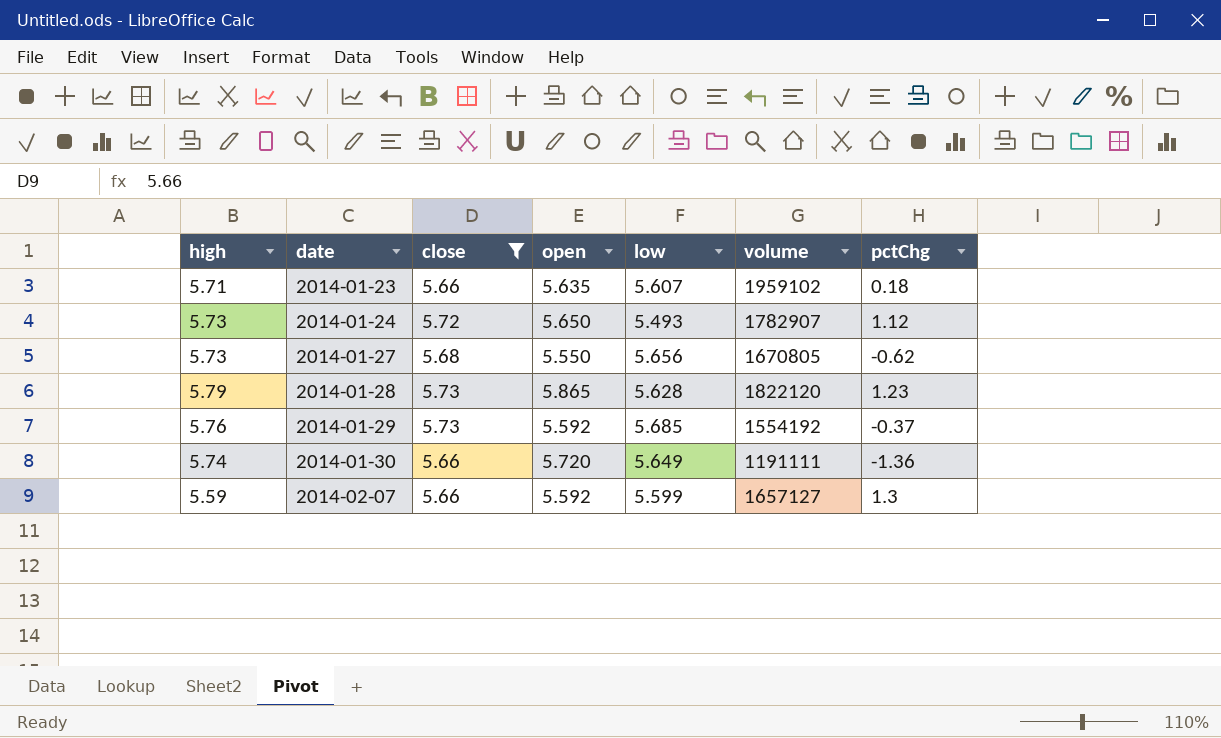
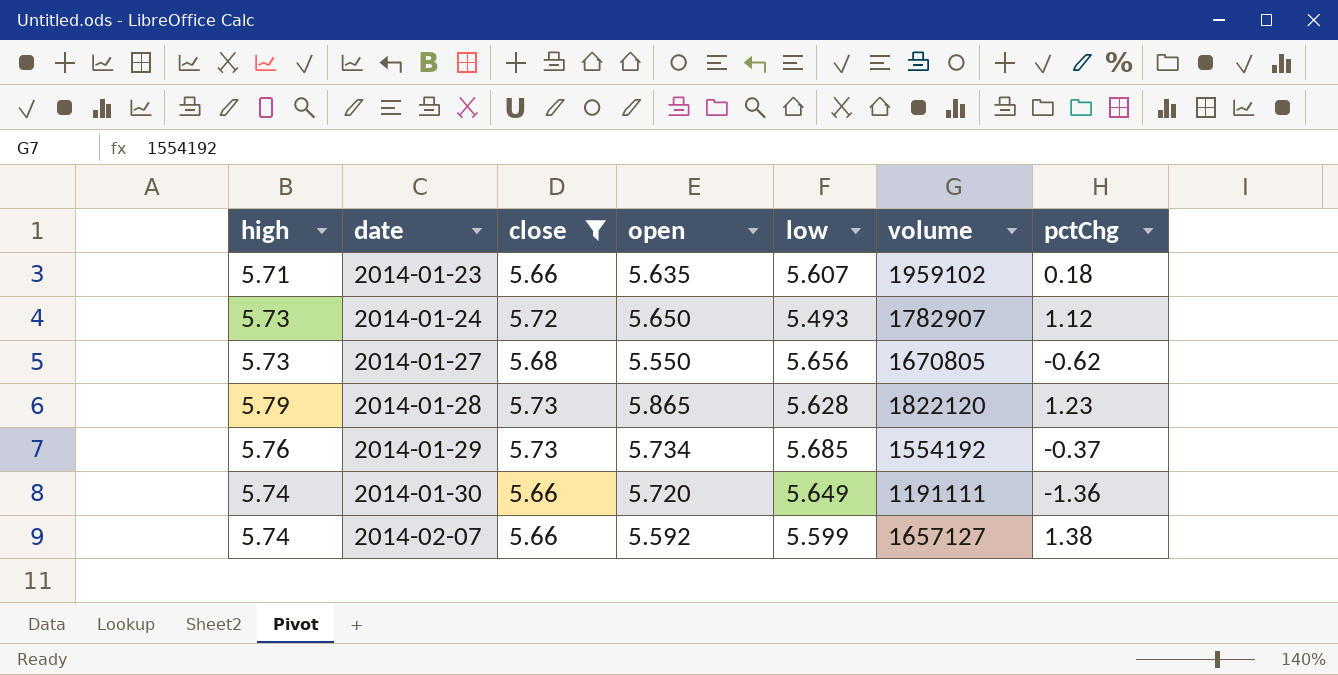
2014-01-29 | open: 5.592 -> 5.734
2014-02-07 | high: 5.59 -> 5.74
2014-02-07 | pctChg: 1.3 -> 1.38

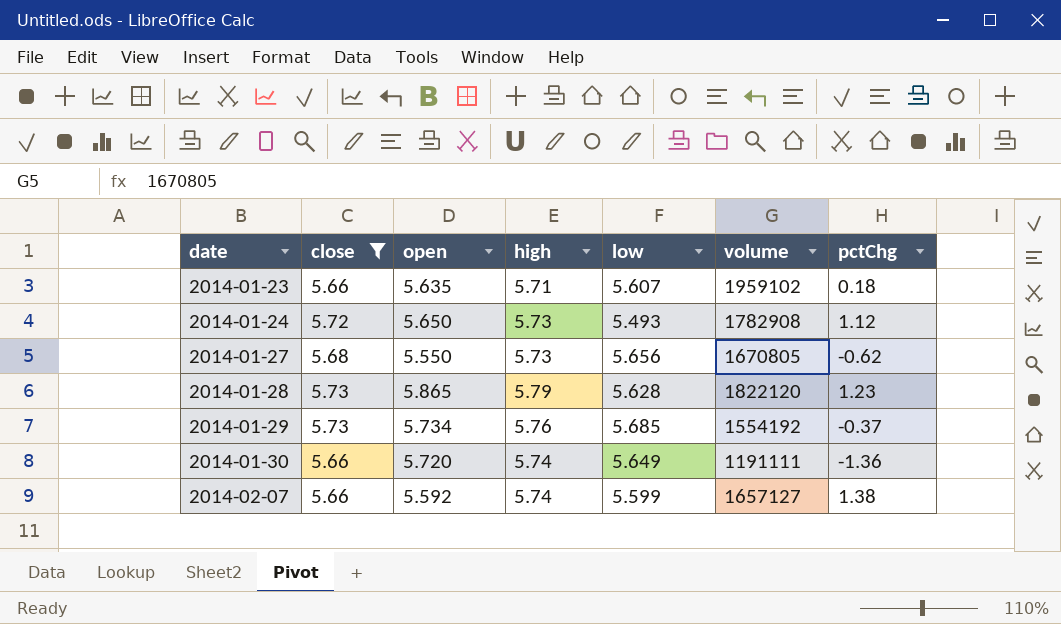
column high | position: 1 -> 4
2014-01-24 | volume: 1782907 -> 1782908

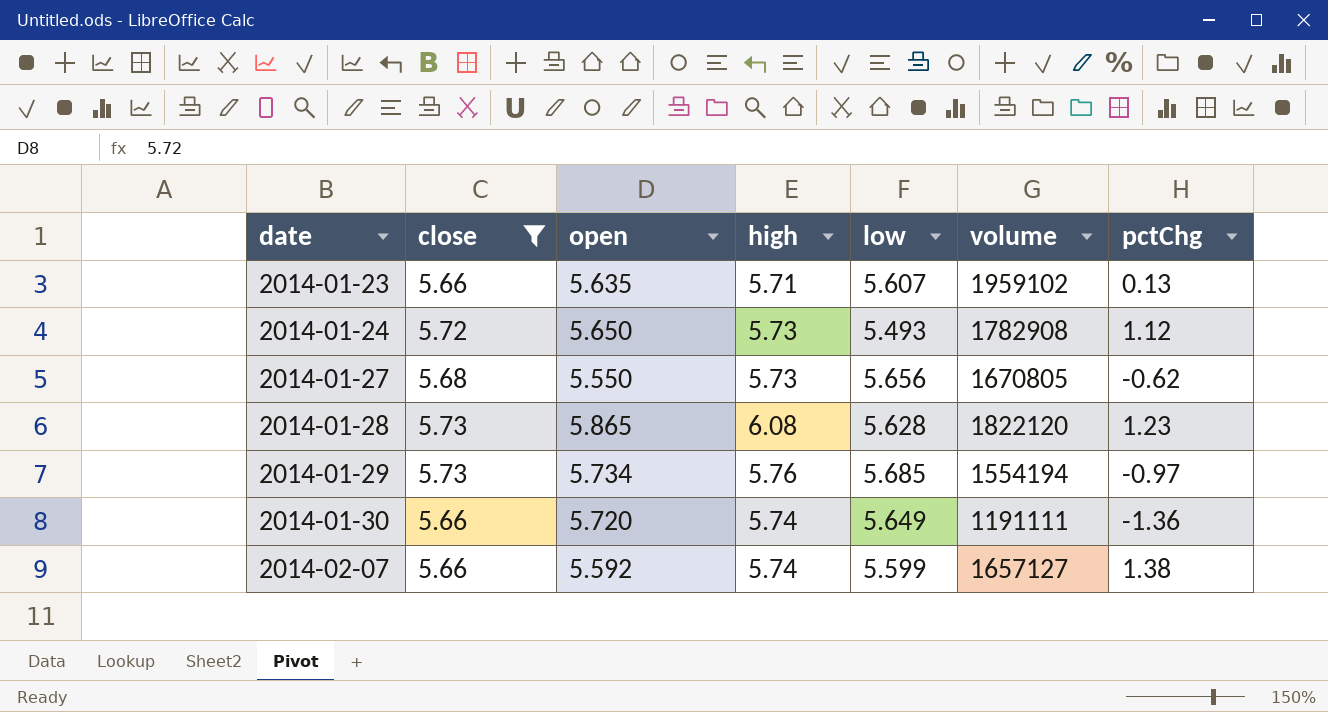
2014-01-23 | pctChg: 0.18 -> 0.13
2014-01-28 | high: 5.79 -> 6.08
2014-01-29 | volume: 1554192 -> 1554194
2014-01-29 | pctChg: -0.37 -> -0.97

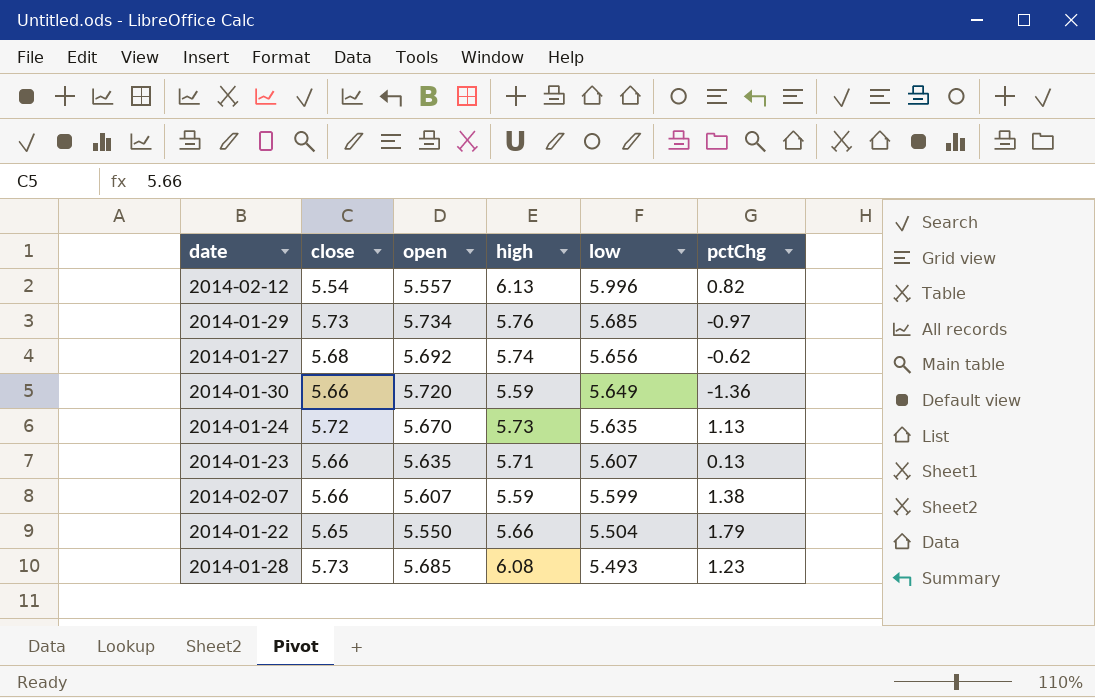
filter: close >= 5.66 -> none
row order: date ascending -> low descending
column volume | position: 6 -> none
2014-01-27 | open: 5.550 -> 5.692
2014-01-27 | high: 5.73 -> 5.74
2014-01-30 | high: 5.74 -> 5.59
2014-01-24 | open: 5.650 -> 5.670
2014-01-24 | low: 5.493 -> 5.635
2014-01-24 | pctChg: 1.12 -> 1.13
2014-02-07 | open: 5.592 -> 5.607
2014-02-07 | high: 5.74 -> 5.59
2014-01-28 | open: 5.865 -> 5.685
2014-01-28 | low: 5.628 -> 5.493

